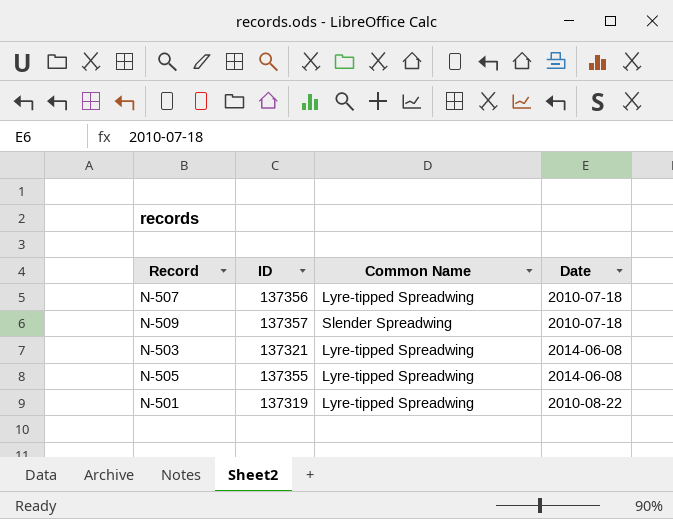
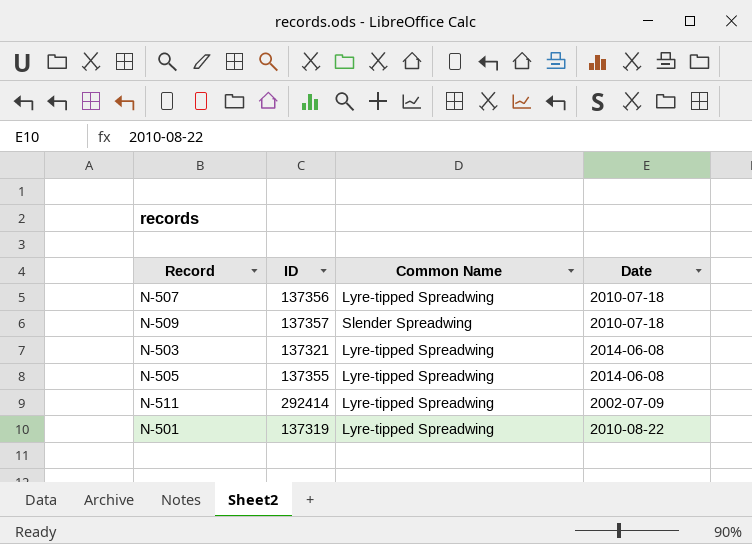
row N-511: none -> 292414 | Lyre-tipped Spreadwing | 2002-07-09

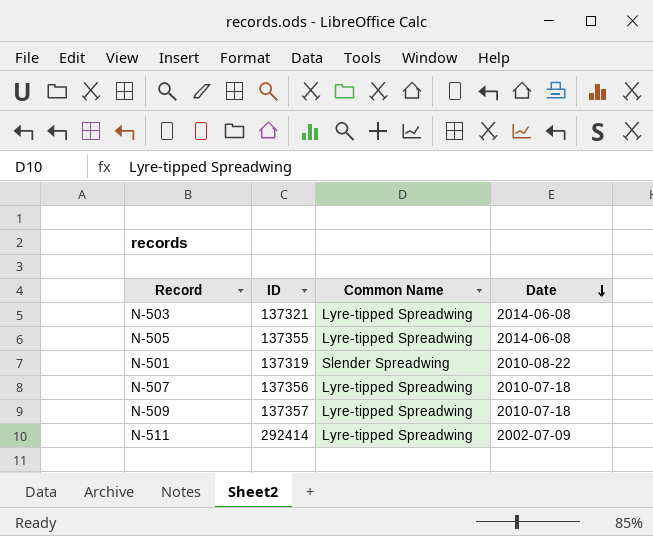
row order: none -> Date descending
N-501 | Common Name: Lyre-tipped Spreadwing -> Slender Spreadwing
N-509 | Common Name: Slender Spreadwing -> Lyre-tipped Spreadwing

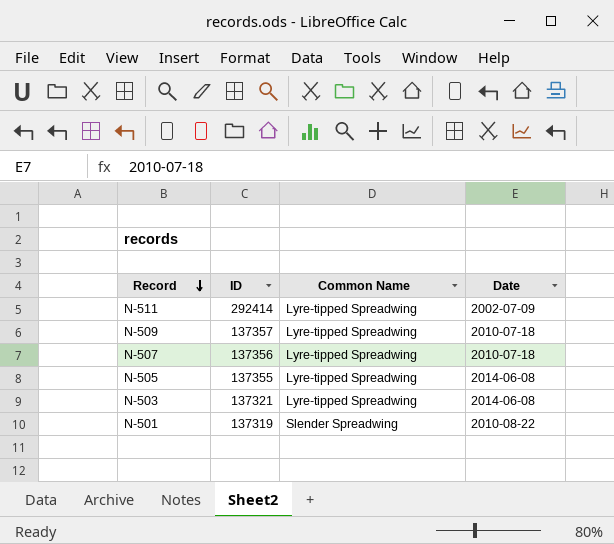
row order: Date descending -> Record descending

